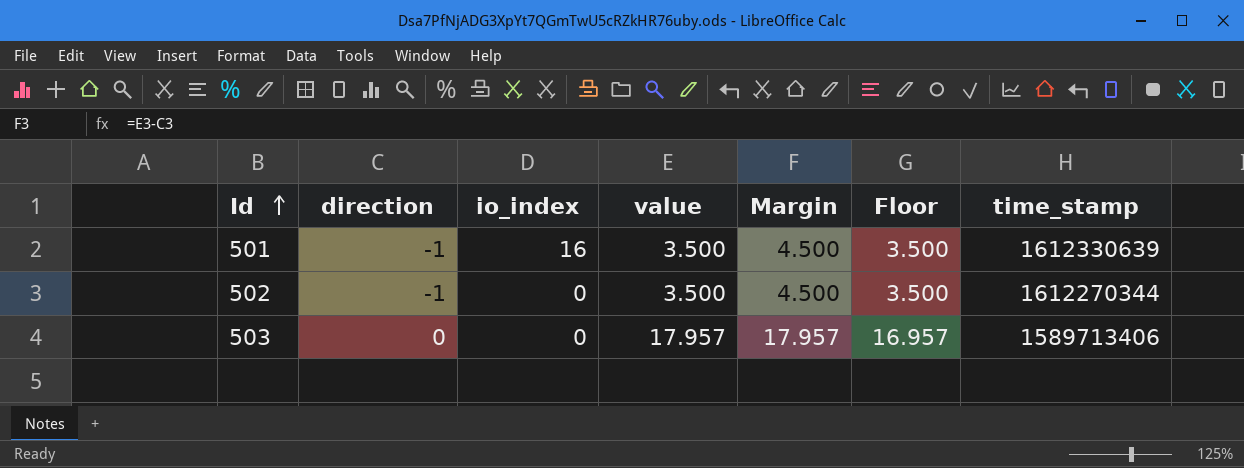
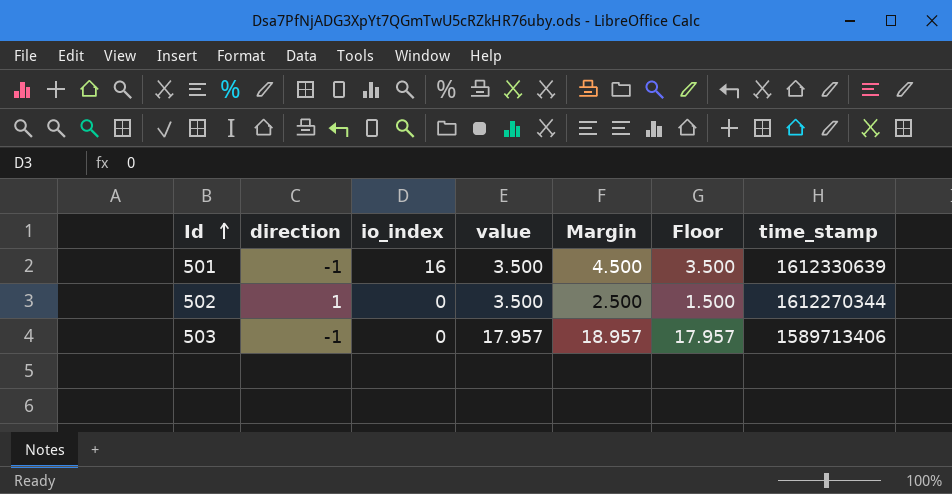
502 | direction: -1 -> 1
502 | Margin: 4.500 -> 2.500
502 | Floor: 3.500 -> 1.500
503 | direction: 0 -> -1
503 | Margin: 17.957 -> 18.957
503 | Floor: 16.957 -> 17.957

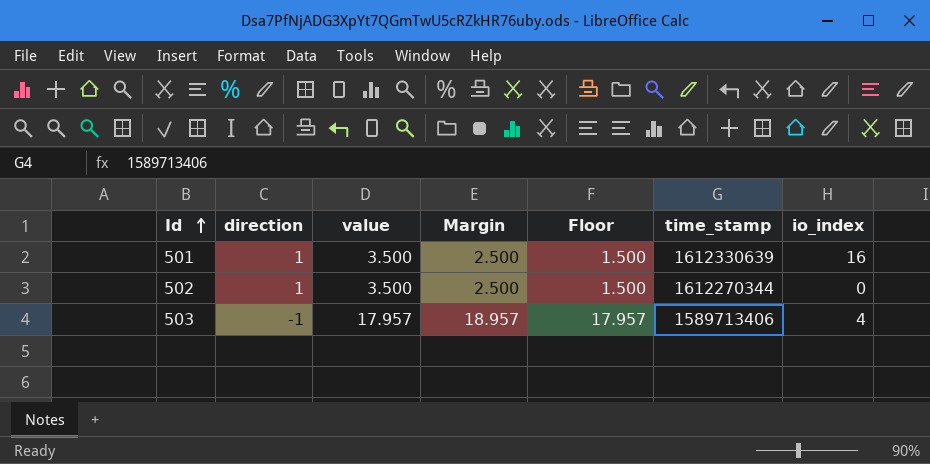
column io_index | position: 3 -> 7
501 | direction: -1 -> 1
501 | Margin: 4.500 -> 2.500
501 | Floor: 3.500 -> 1.500
503 | io_index: 0 -> 4

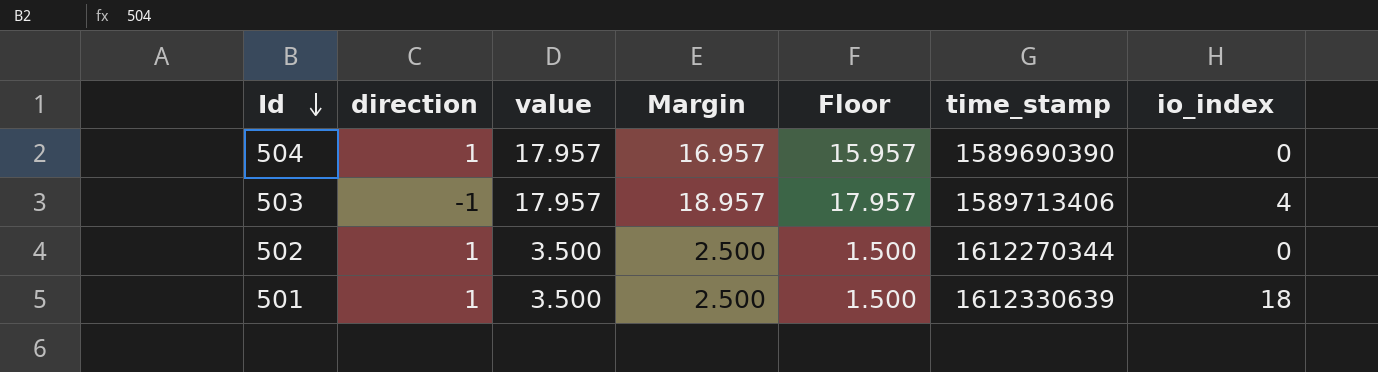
row order: Id ascending -> Id descending
row 504: none -> 1 | 17.957 | 16.957 | 15.957 | 1589690390 | 0
501 | io_index: 16 -> 18

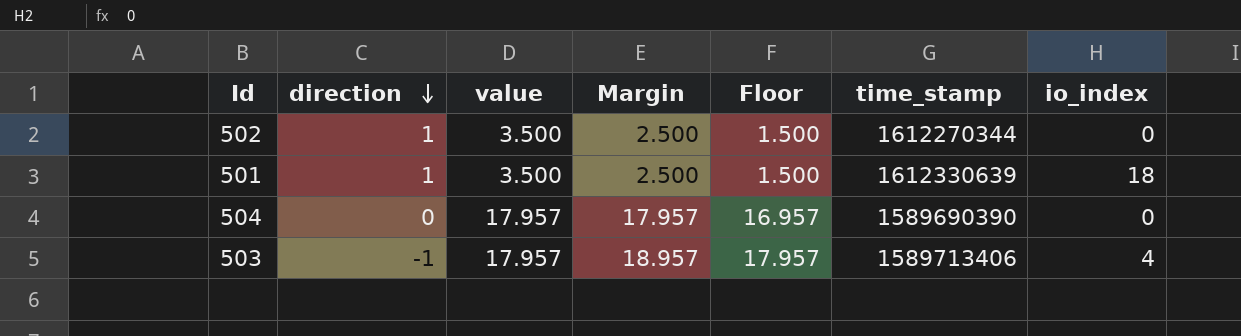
row order: Id descending -> direction descending
504 | direction: 1 -> 0
504 | Margin: 16.957 -> 17.957
504 | Floor: 15.957 -> 16.957

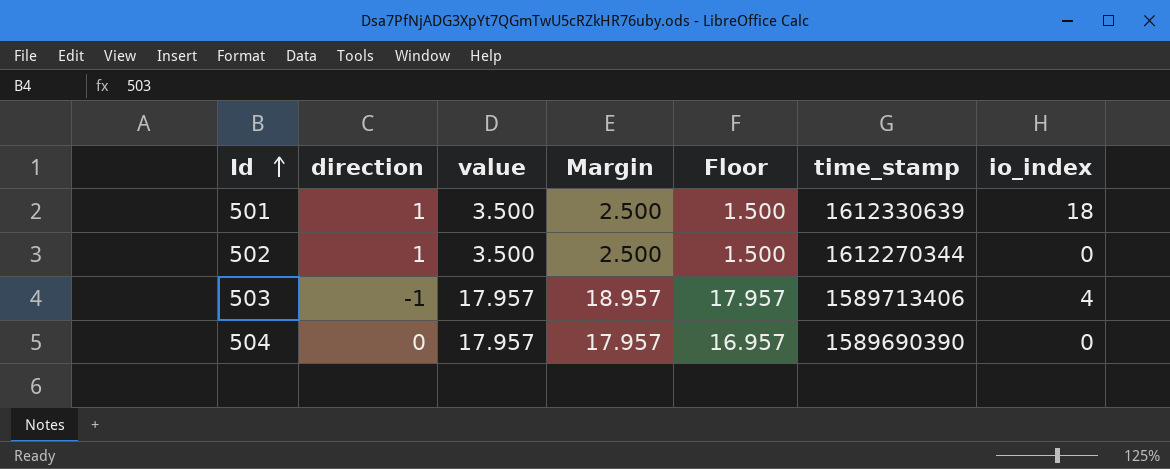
row order: direction descending -> Id ascending

